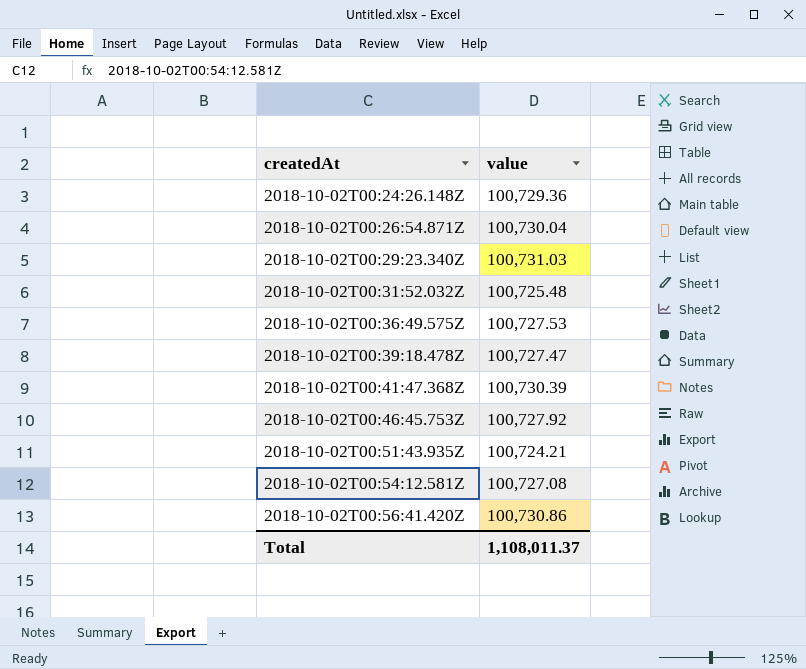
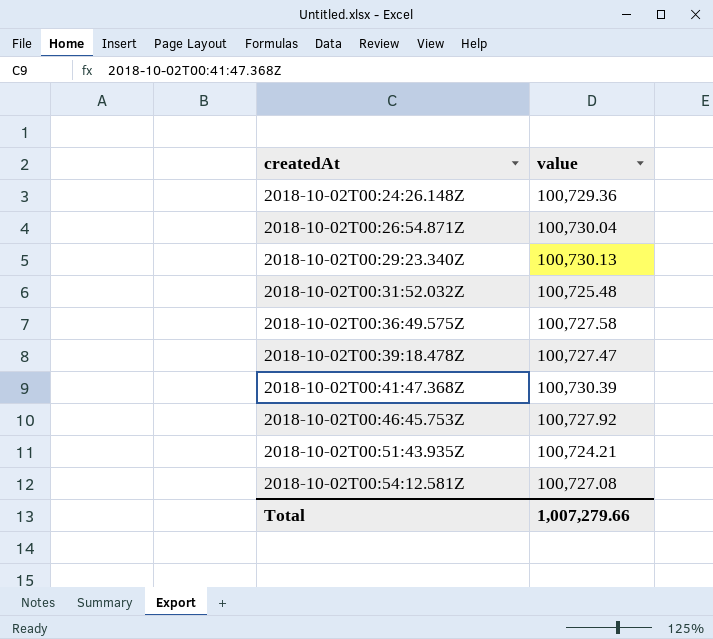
row 2018-10-02T00:56:41.420Z: 100,730.86 -> none
2018-10-02T00:29:23.340Z | value: 100,731.03 -> 100,730.13
2018-10-02T00:36:49.575Z | value: 100,727.53 -> 100,727.58
Total | value: 1,108,011.37 -> 1,007,279.66

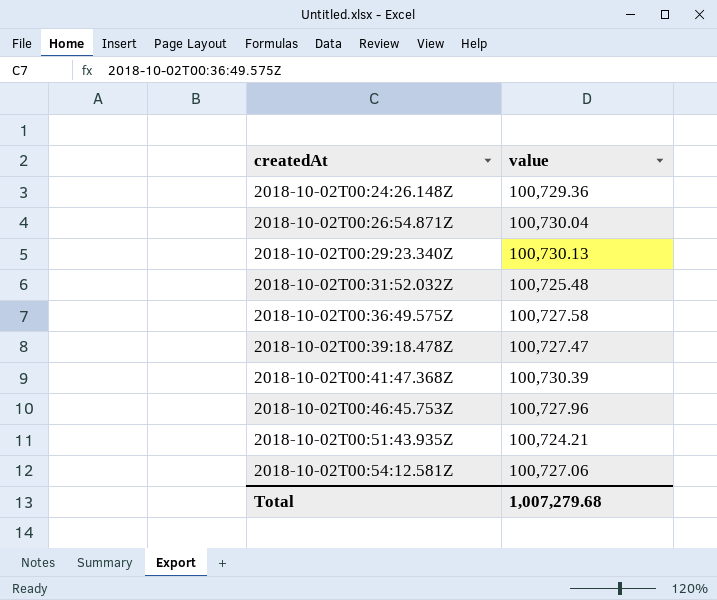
2018-10-02T00:46:45.753Z | value: 100,727.92 -> 100,727.96
2018-10-02T00:54:12.581Z | value: 100,727.08 -> 100,727.06
Total | value: 1,007,279.66 -> 1,007,279.68

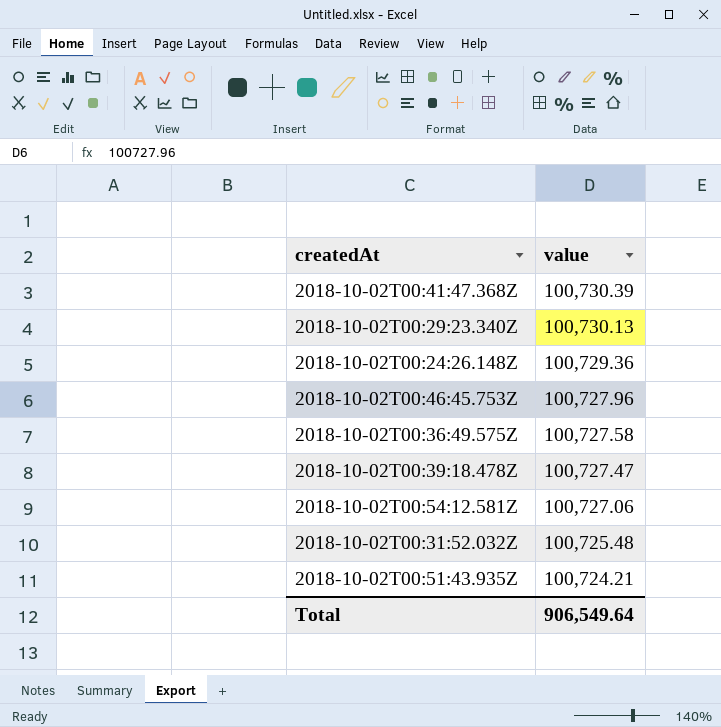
row order: createdAt ascending -> value descending
row 2018-10-02T00:26:54.871Z: 100,730.04 -> none
Total | value: 1,007,279.68 -> 906,549.64

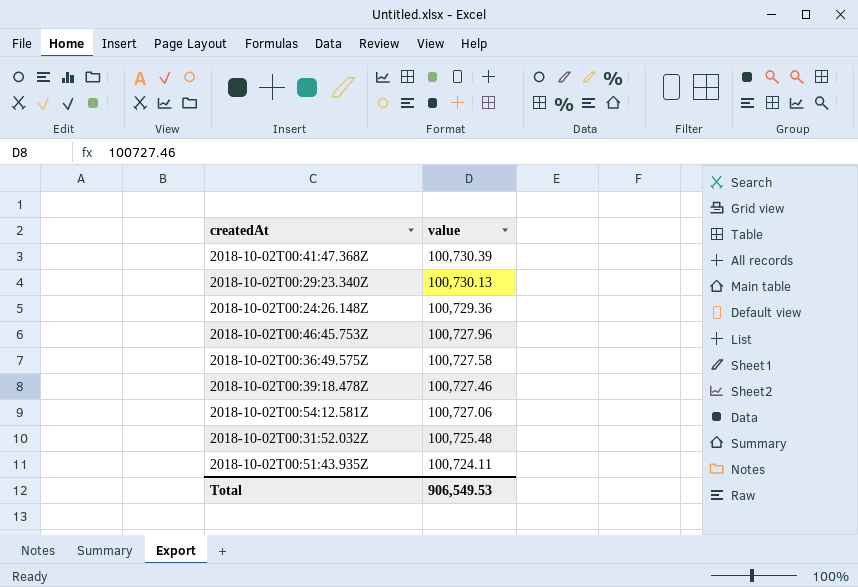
2018-10-02T00:39:18.478Z | value: 100,727.47 -> 100,727.46
2018-10-02T00:51:43.935Z | value: 100,724.21 -> 100,724.11
Total | value: 906,549.64 -> 906,549.53

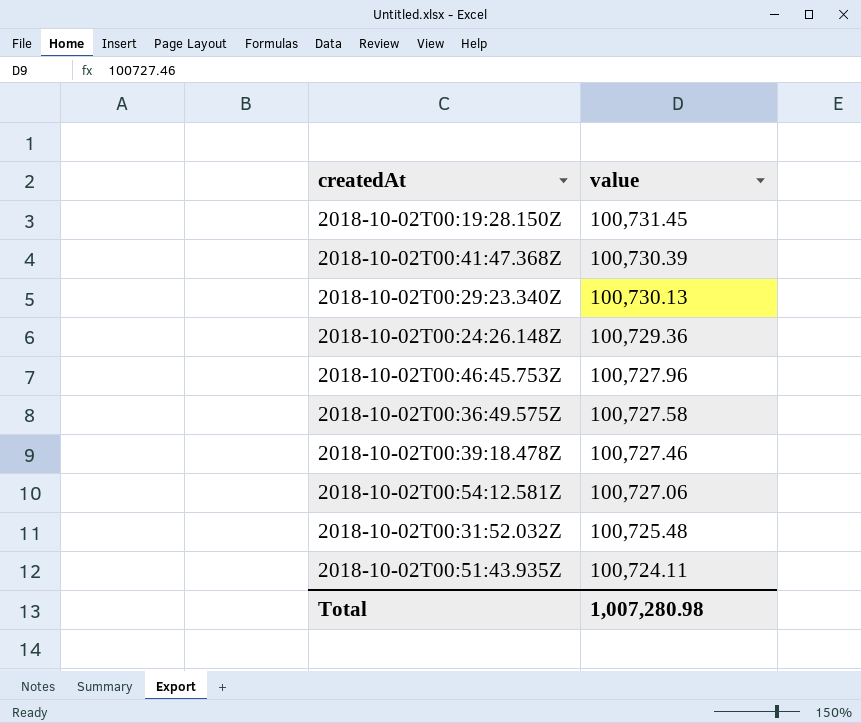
row 2018-10-02T00:19:28.150Z: none -> 100,731.45
Total | value: 906,549.53 -> 1,007,280.98

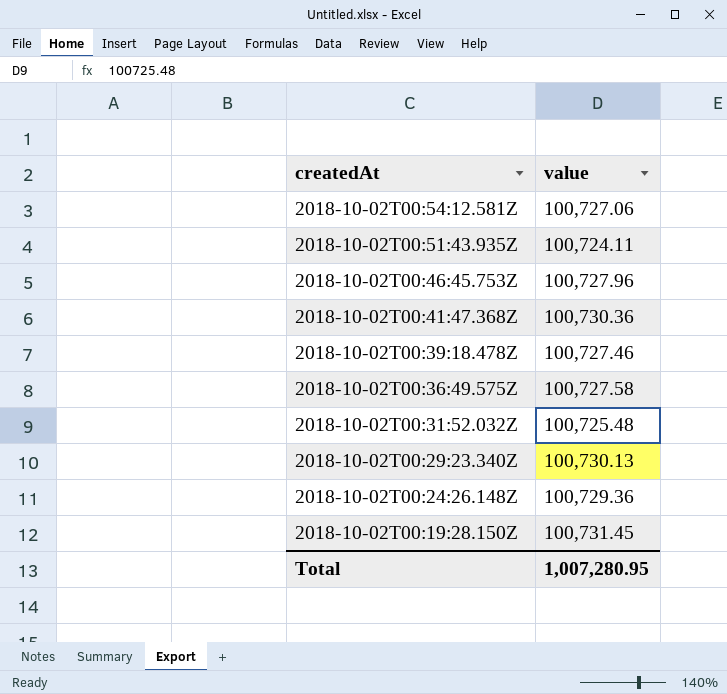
row order: value descending -> createdAt descending
2018-10-02T00:41:47.368Z | value: 100,730.39 -> 100,730.36
Total | value: 1,007,280.98 -> 1,007,280.95

